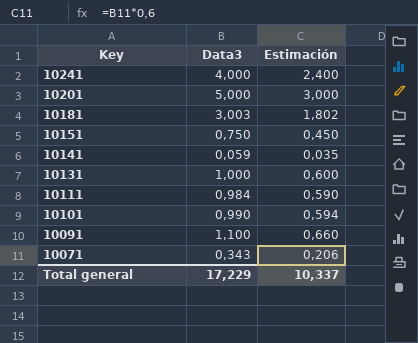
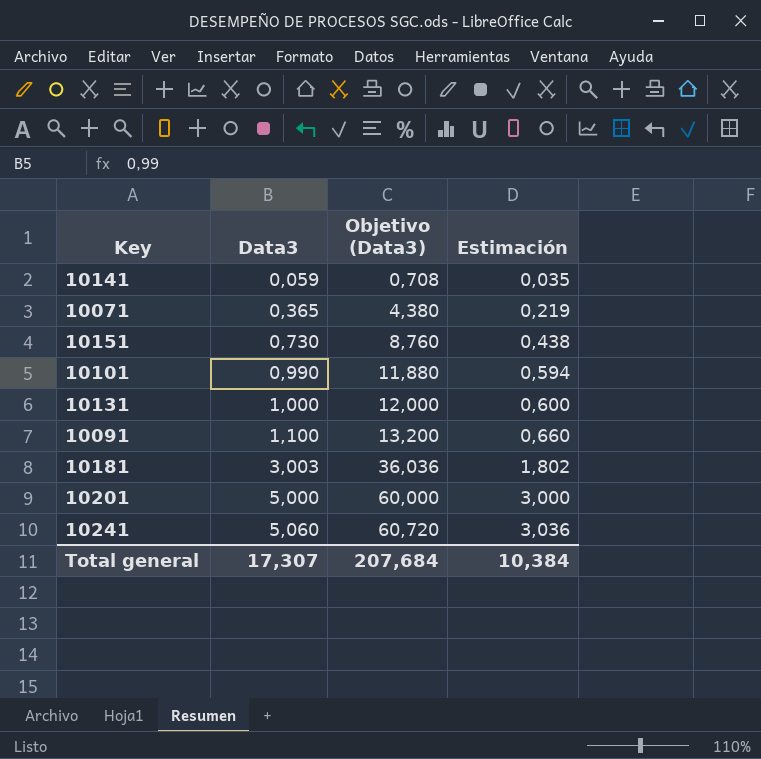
row order: Key descending -> Data3 ascending
column Objetivo (Data3) | formula: none -> [Data3] * 12
row 10111: 0,984 | 0,590 -> none
10071 | Data3: 0,343 -> 0,365
10071 | Estimación: 0,206 -> 0,219
10151 | Data3: 0,750 -> 0,730
10151 | Estimación: 0,450 -> 0,438
10241 | Data3: 4,000 -> 5,060
10241 | Estimación: 2,400 -> 3,036
Total general | Data3: 17,229 -> 17,307
Total general | Estimación: 10,337 -> 10,384

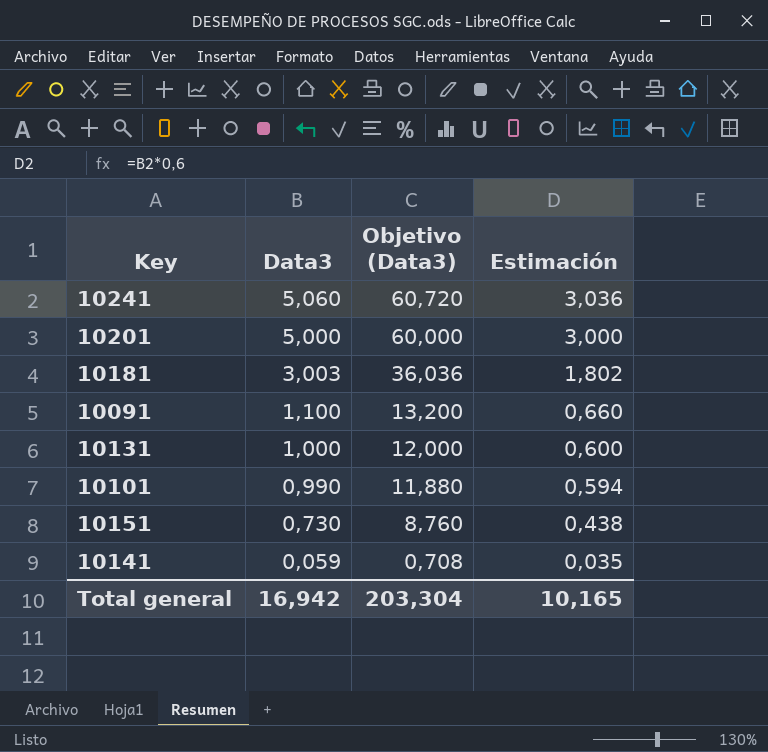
row order: Data3 ascending -> Data3 descending
row 10071: 0,365 | 4,380 | 0,219 -> none
Total general | Data3: 17,307 -> 16,942
Total general | Objetivo (Data3): 207,684 -> 203,304
Total general | Estimación: 10,384 -> 10,165

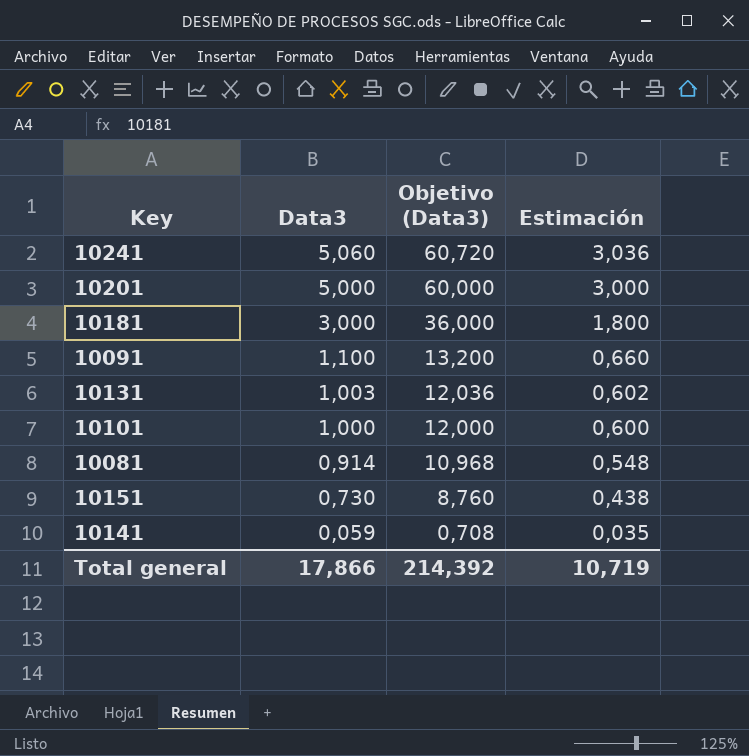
10181 | Data3: 3,003 -> 3,000
10181 | Objetivo (Data3): 36,036 -> 36,000
10181 | Estimación: 1,802 -> 1,800
10131 | Data3: 1,000 -> 1,003
10131 | Objetivo (Data3): 12,000 -> 12,036
10131 | Estimación: 0,600 -> 0,602
10101 | Data3: 0,990 -> 1,000
10101 | Objetivo (Data3): 11,880 -> 12,000
10101 | Estimación: 0,594 -> 0,600
row 10081: none -> 0,914 | 10,968 | 0,548
Total general | Data3: 16,942 -> 17,866
Total general | Objetivo (Data3): 203,304 -> 214,392
Total general | Estimación: 10,165 -> 10,719

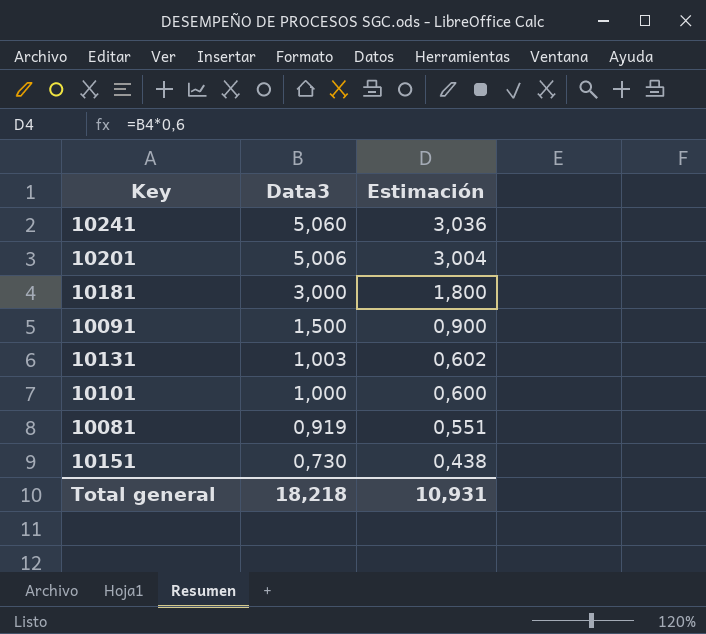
column Objetivo (Data3) | formula: [Data3] * 12 -> none
row 10141: 0,059 | 0,708 | 0,035 -> none
10201 | Data3: 5,000 -> 5,006
10201 | Estimación: 3,000 -> 3,004
10091 | Data3: 1,100 -> 1,500
10091 | Estimación: 0,660 -> 0,900
10081 | Data3: 0,914 -> 0,919
10081 | Estimación: 0,548 -> 0,551
Total general | Data3: 17,866 -> 18,218
Total general | Estimación: 10,719 -> 10,931

